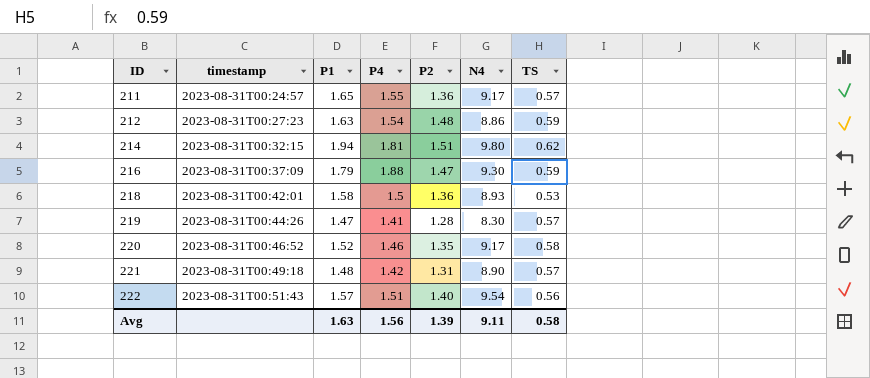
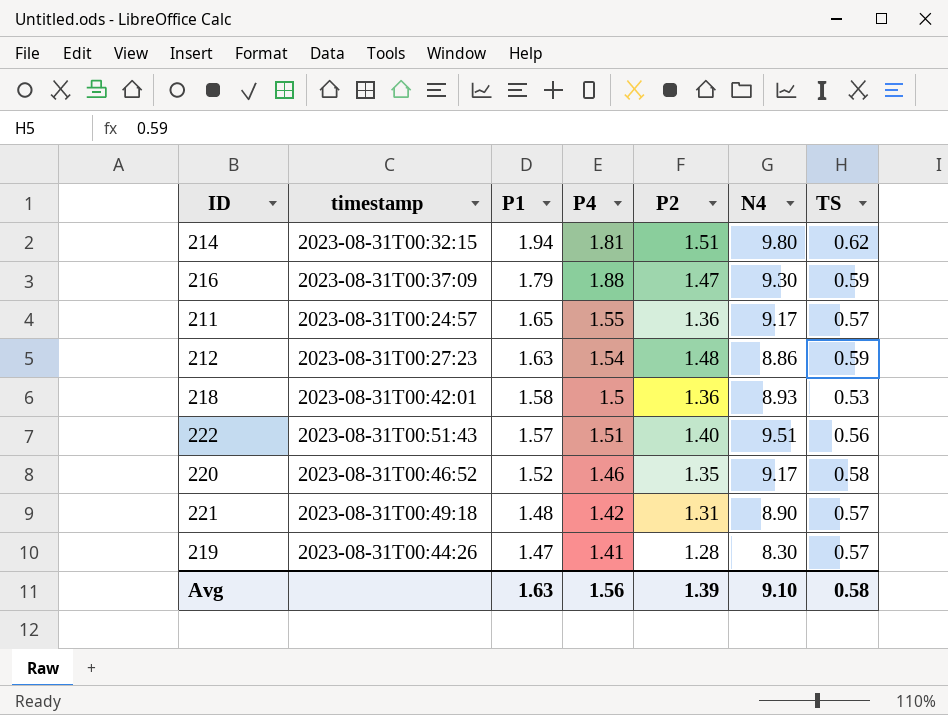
row order: ID ascending -> P1 descending
222 | N4: 9.54 -> 9.51
Avg | N4: 9.11 -> 9.10

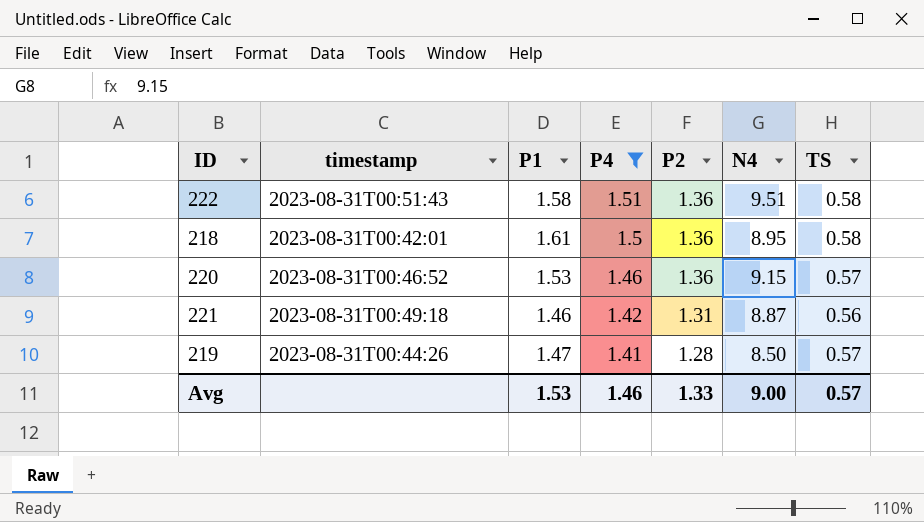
filter: none -> P4 <= 1.51
row order: P1 descending -> P4 descending
222 | P1: 1.57 -> 1.58
222 | P2: 1.40 -> 1.36
222 | TS: 0.56 -> 0.58
218 | P1: 1.58 -> 1.61
218 | N4: 8.93 -> 8.95
218 | TS: 0.53 -> 0.58
220 | P1: 1.52 -> 1.53
220 | P2: 1.35 -> 1.36
220 | N4: 9.17 -> 9.15
220 | TS: 0.58 -> 0.57
221 | P1: 1.48 -> 1.46
221 | N4: 8.90 -> 8.87
221 | TS: 0.57 -> 0.56
219 | N4: 8.30 -> 8.50
Avg | P1: 1.63 -> 1.53
Avg | P4: 1.56 -> 1.46
Avg | P2: 1.39 -> 1.33
Avg | N4: 9.10 -> 9.00
Avg | TS: 0.58 -> 0.57

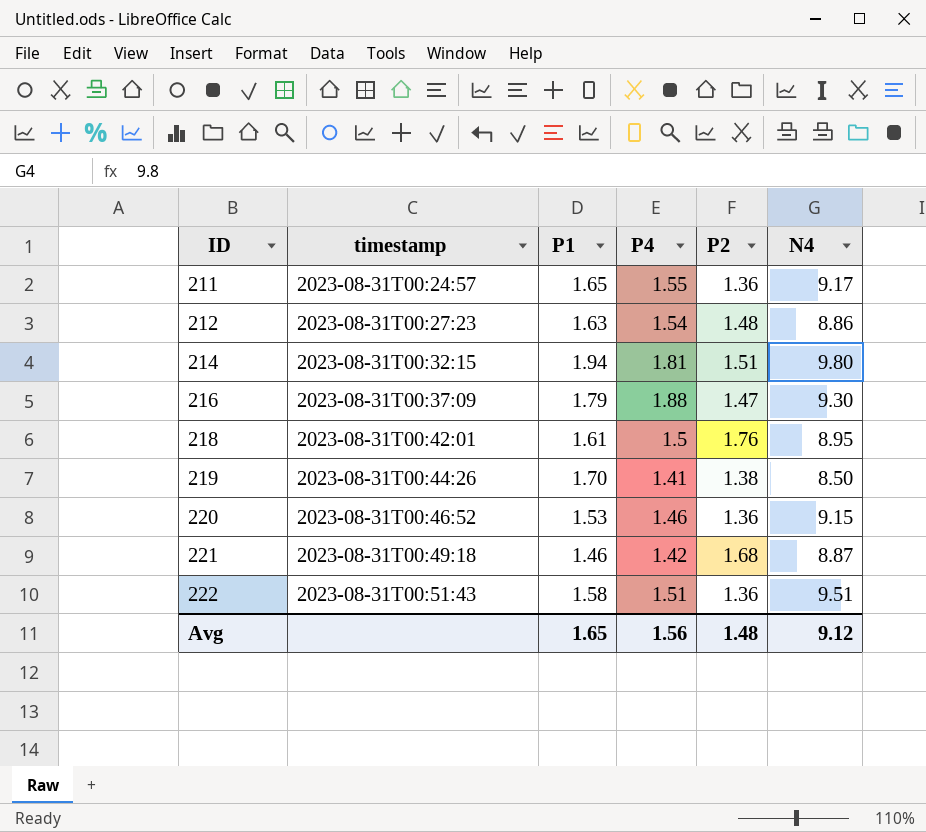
filter: P4 <= 1.51 -> none
row order: P4 descending -> ID ascending
column TS | position: 7 -> none
218 | P2: 1.36 -> 1.76
219 | P1: 1.47 -> 1.70
219 | P2: 1.28 -> 1.38
221 | P2: 1.31 -> 1.68
Avg | P1: 1.53 -> 1.65
Avg | P4: 1.46 -> 1.56
Avg | P2: 1.33 -> 1.48
Avg | N4: 9.00 -> 9.12

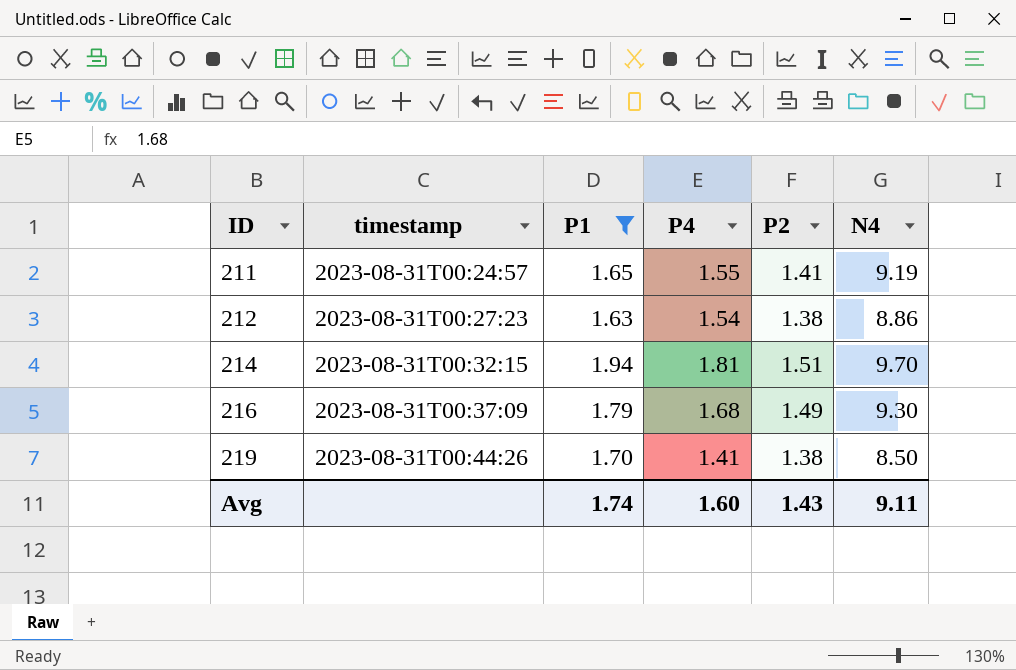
filter: none -> P1 >= 1.63
211 | P2: 1.36 -> 1.41
211 | N4: 9.17 -> 9.19
212 | P2: 1.48 -> 1.38
214 | N4: 9.80 -> 9.70
216 | P4: 1.88 -> 1.68
216 | P2: 1.47 -> 1.49
Avg | P1: 1.65 -> 1.74
Avg | P4: 1.56 -> 1.60
Avg | P2: 1.48 -> 1.43
Avg | N4: 9.12 -> 9.11

